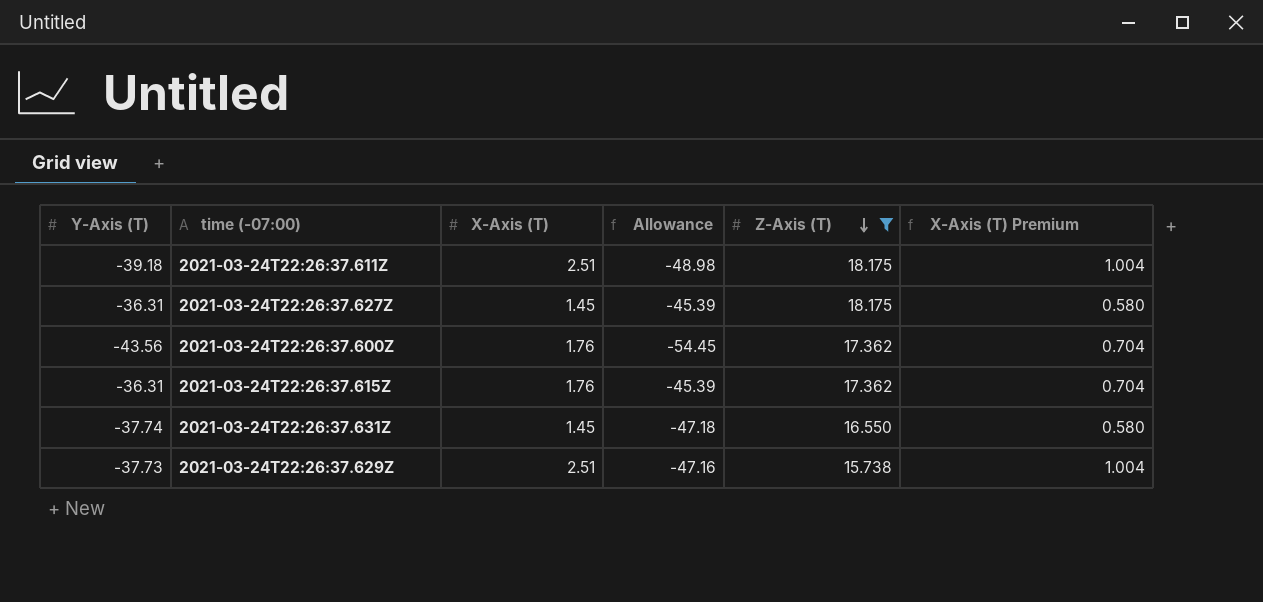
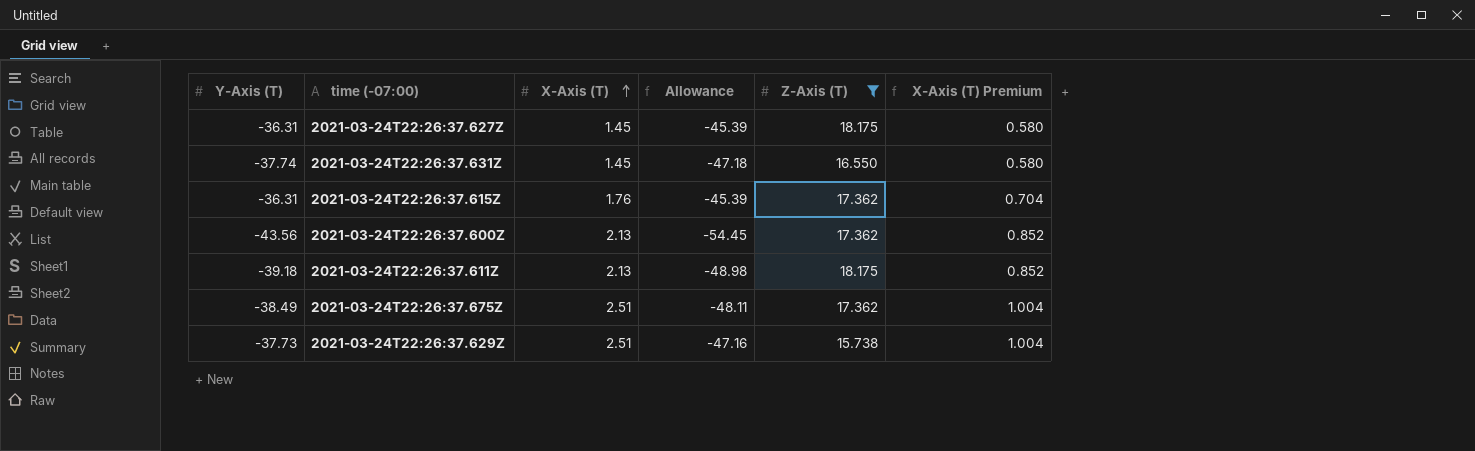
row order: Z-Axis (T) descending -> X-Axis (T) ascending
2021-03-24T22:26:37.600Z | X-Axis (T): 1.76 -> 2.13
2021-03-24T22:26:37.600Z | X-Axis (T) Premium: 0.704 -> 0.852
2021-03-24T22:26:37.611Z | X-Axis (T): 2.51 -> 2.13
2021-03-24T22:26:37.611Z | X-Axis (T) Premium: 1.004 -> 0.852
row 2021-03-24T22:26:37.675Z: none -> -38.49 | 2.51 | -48.11 | 17.362 | 1.004

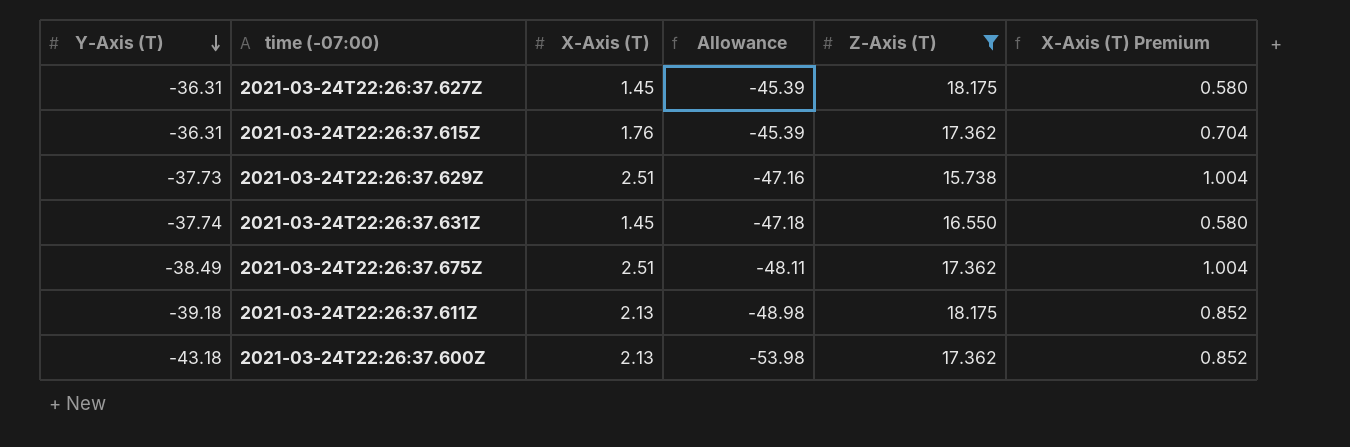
row order: X-Axis (T) ascending -> Y-Axis (T) descending
2021-03-24T22:26:37.600Z | Y-Axis (T): -43.56 -> -43.18
2021-03-24T22:26:37.600Z | Allowance: -54.45 -> -53.98

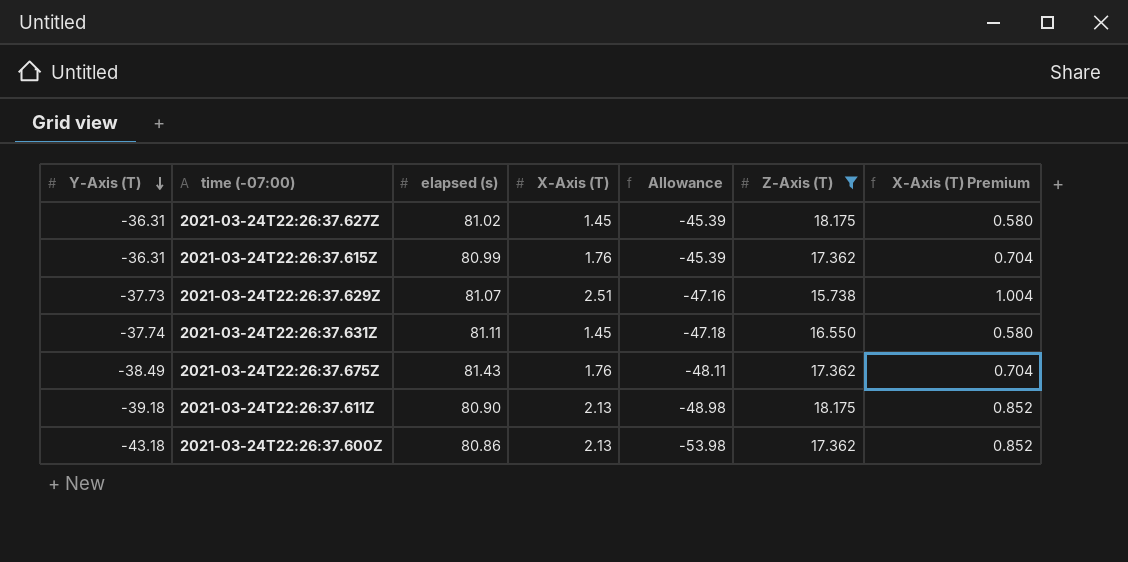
column elapsed (s) | position: none -> 3
2021-03-24T22:26:37.675Z | X-Axis (T): 2.51 -> 1.76
2021-03-24T22:26:37.675Z | X-Axis (T) Premium: 1.004 -> 0.704

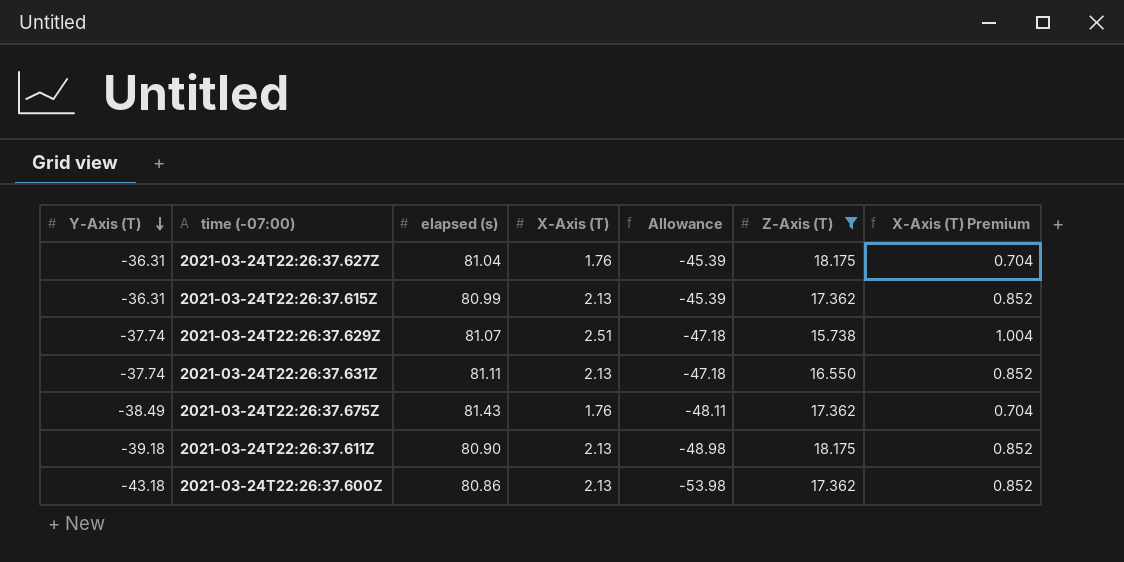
2021-03-24T22:26:37.627Z | elapsed (s): 81.02 -> 81.04
2021-03-24T22:26:37.627Z | X-Axis (T): 1.45 -> 1.76
2021-03-24T22:26:37.627Z | X-Axis (T) Premium: 0.580 -> 0.704
2021-03-24T22:26:37.615Z | X-Axis (T): 1.76 -> 2.13
2021-03-24T22:26:37.615Z | X-Axis (T) Premium: 0.704 -> 0.852
2021-03-24T22:26:37.629Z | Y-Axis (T): -37.73 -> -37.74
2021-03-24T22:26:37.629Z | Allowance: -47.16 -> -47.18
2021-03-24T22:26:37.631Z | X-Axis (T): 1.45 -> 2.13
2021-03-24T22:26:37.631Z | X-Axis (T) Premium: 0.580 -> 0.852

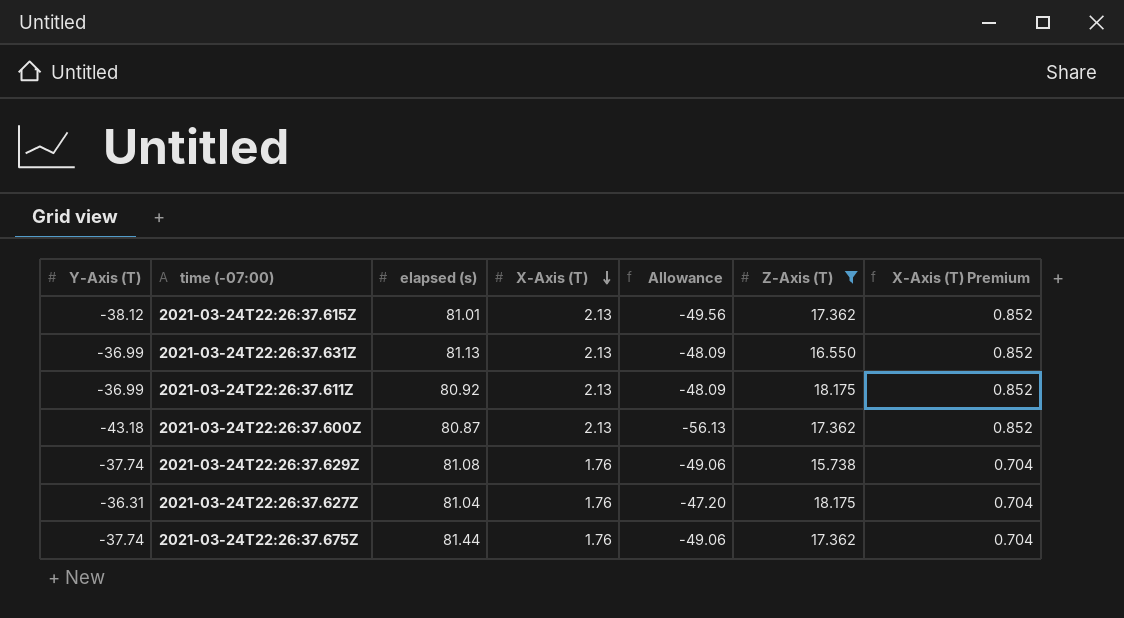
row order: Y-Axis (T) descending -> X-Axis (T) descending
column Allowance | formula: [Y-Axis (T)] * 1.25 -> [Y-Axis (T)] * 1.3
2021-03-24T22:26:37.615Z | Y-Axis (T): -36.31 -> -38.12
2021-03-24T22:26:37.615Z | elapsed (s): 80.99 -> 81.01
2021-03-24T22:26:37.631Z | Y-Axis (T): -37.74 -> -36.99
2021-03-24T22:26:37.631Z | elapsed (s): 81.11 -> 81.13
2021-03-24T22:26:37.611Z | Y-Axis (T): -39.18 -> -36.99
2021-03-24T22:26:37.611Z | elapsed (s): 80.90 -> 80.92
2021-03-24T22:26:37.600Z | elapsed (s): 80.86 -> 80.87
2021-03-24T22:26:37.629Z | elapsed (s): 81.07 -> 81.08
2021-03-24T22:26:37.629Z | X-Axis (T): 2.51 -> 1.76
2021-03-24T22:26:37.629Z | X-Axis (T) Premium: 1.004 -> 0.704
2021-03-24T22:26:37.675Z | Y-Axis (T): -38.49 -> -37.74
2021-03-24T22:26:37.675Z | elapsed (s): 81.43 -> 81.44

